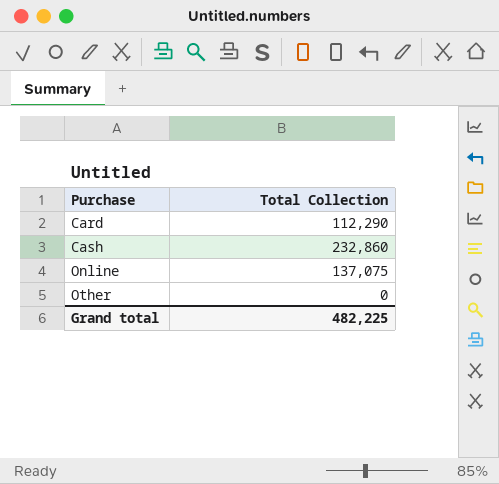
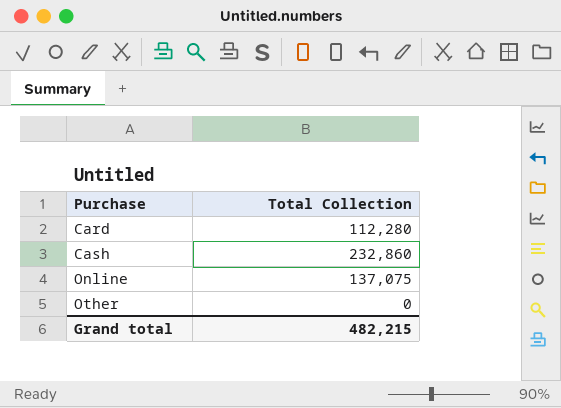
Card | Total Collection: 112,290 -> 112,280
Grand total | Total Collection: 482,225 -> 482,215

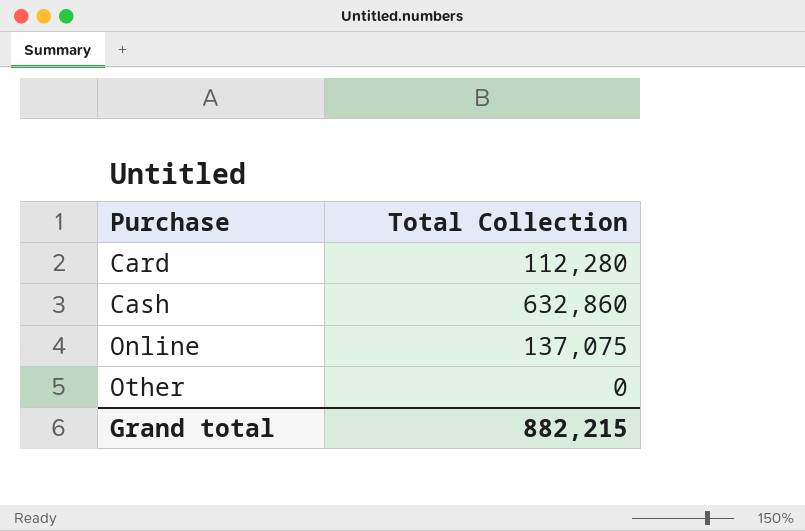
Cash | Total Collection: 232,860 -> 632,860
Grand total | Total Collection: 482,215 -> 882,215

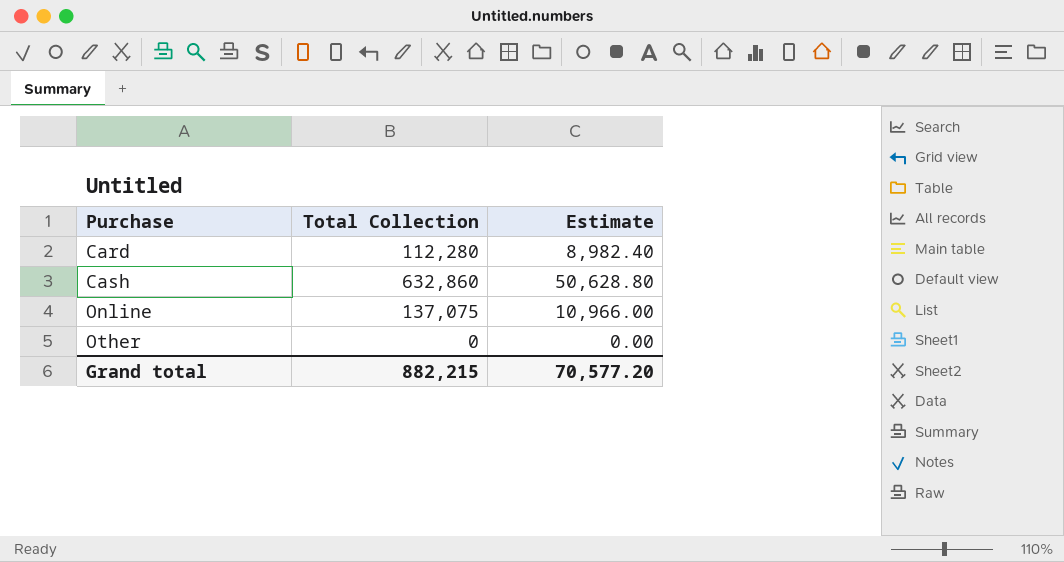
column Estimate | formula: none -> [Total Collection] * 0.08

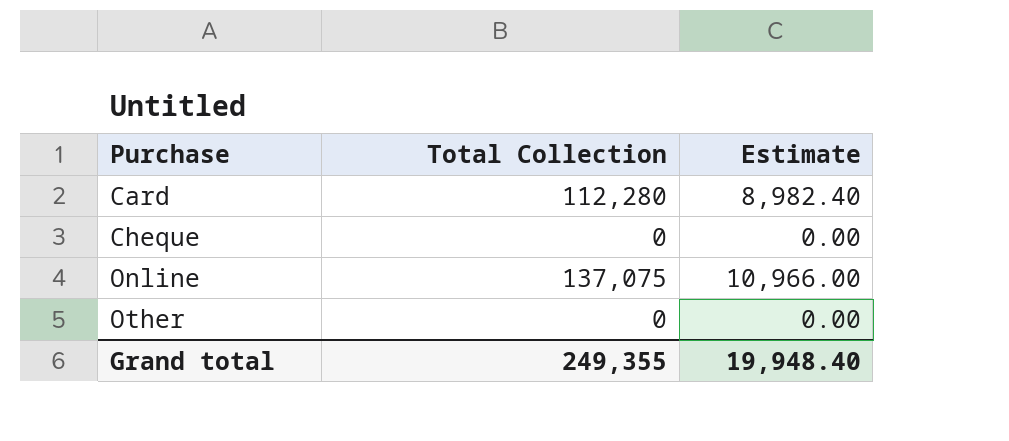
row Cash: 632,860 | 50,628.80 -> none
row Cheque: none -> 0 | 0.00
Grand total | Total Collection: 882,215 -> 249,355
Grand total | Estimate: 70,577.20 -> 19,948.40

